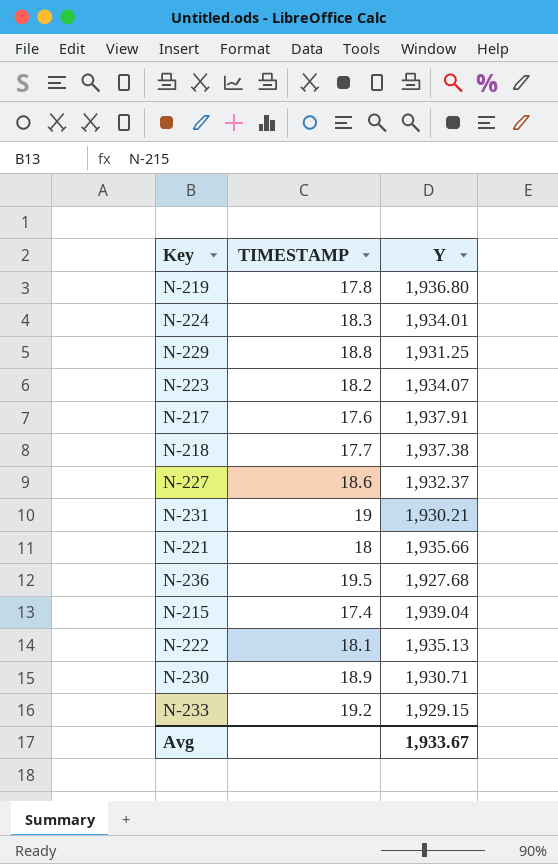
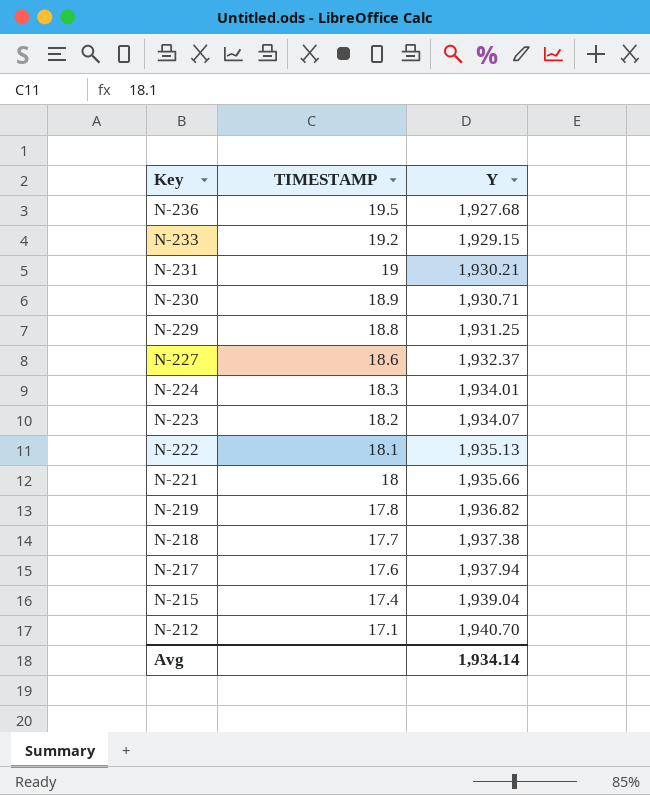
row order: none -> Key descending
N-219 | Y: 1,936.80 -> 1,936.82
N-217 | Y: 1,937.91 -> 1,937.94
row N-212: none -> 17.1 | 1,940.70
Avg | Y: 1,933.67 -> 1,934.14

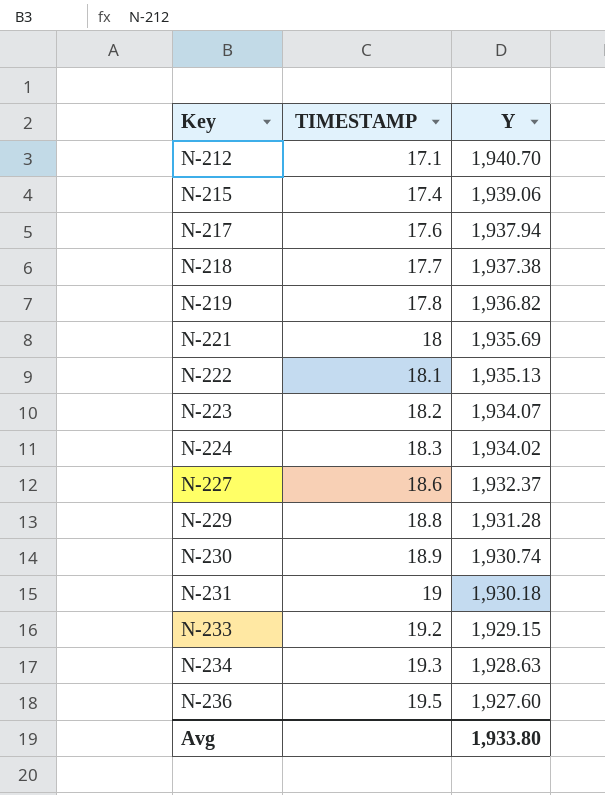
row order: Key descending -> Key ascending
N-215 | Y: 1,939.04 -> 1,939.06
N-221 | Y: 1,935.66 -> 1,935.69
N-224 | Y: 1,934.01 -> 1,934.02
N-229 | Y: 1,931.25 -> 1,931.28
N-230 | Y: 1,930.71 -> 1,930.74
N-231 | Y: 1,930.21 -> 1,930.18
row N-234: none -> 19.3 | 1,928.63
N-236 | Y: 1,927.68 -> 1,927.60
Avg | Y: 1,934.14 -> 1,933.80

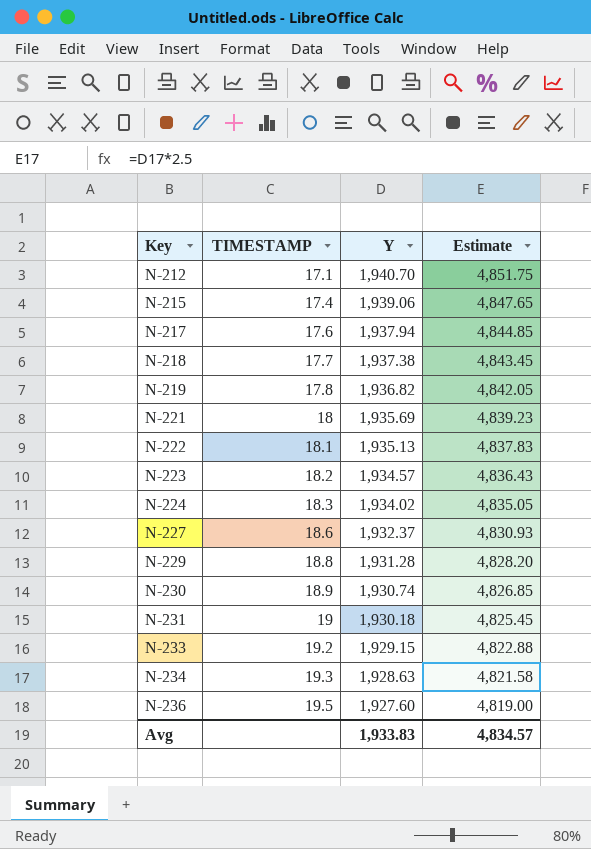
column Estimate | formula: none -> [Y] * 2.5
N-223 | Y: 1,934.07 -> 1,934.57
Avg | Y: 1,933.80 -> 1,933.83

